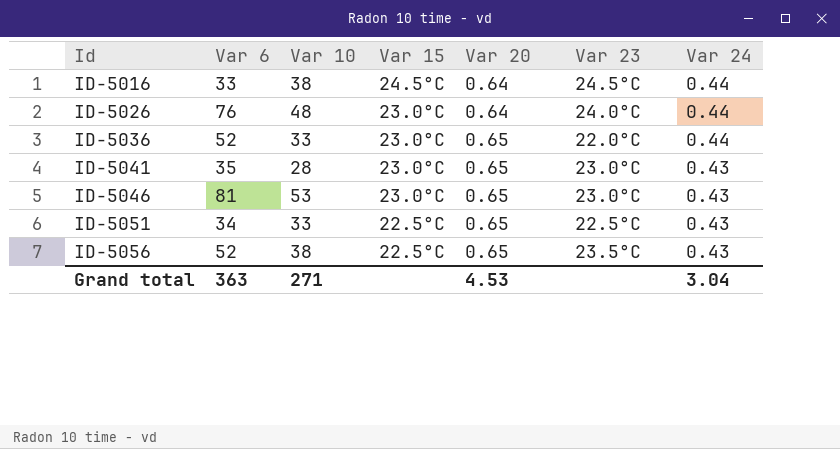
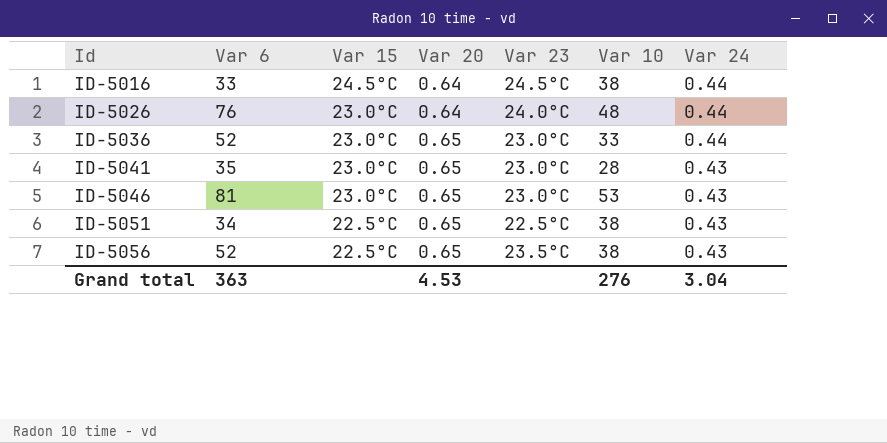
column Var 10 | position: 3 -> 6
ID-5036 | Var 23: 22.0°C -> 23.0°C
ID-5051 | Var 10: 33 -> 38
Grand total | Var 10: 271 -> 276

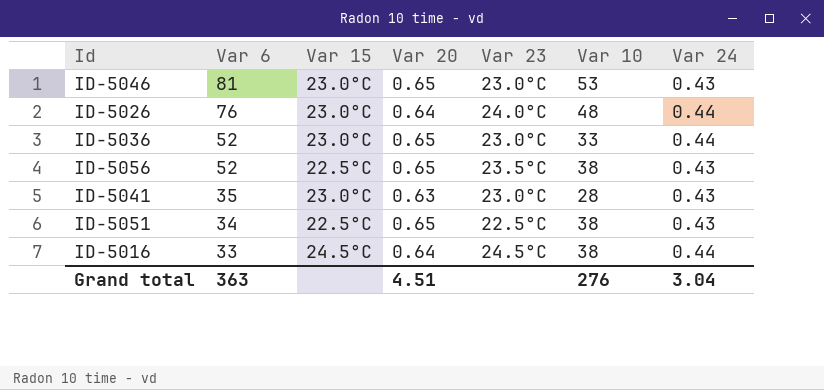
row order: Id ascending -> Var 6 descending
ID-5041 | Var 20: 0.65 -> 0.63
Grand total | Var 20: 4.53 -> 4.51

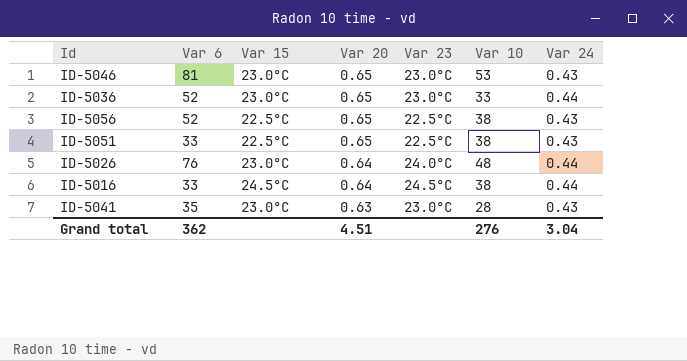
row order: Var 6 descending -> Var 20 descending
ID-5056 | Var 23: 23.5°C -> 22.5°C
ID-5051 | Var 6: 34 -> 33
Grand total | Var 6: 363 -> 362

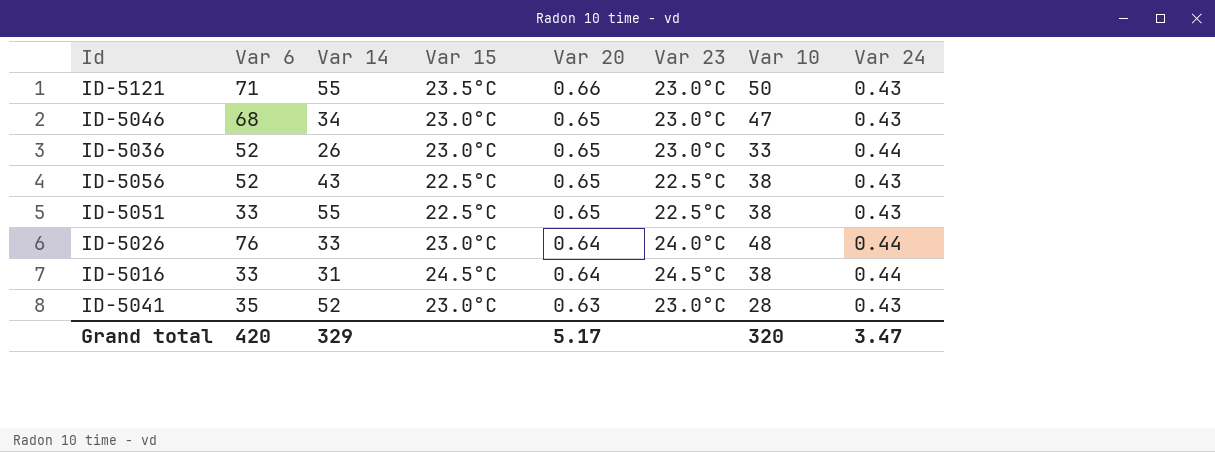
column Var 14 | position: none -> 3
row ID-5121: none -> 71 | 55 | 23.5°C | 0.66 | 23.0°C | 50 | 0.43
ID-5046 | Var 6: 81 -> 68
ID-5046 | Var 10: 53 -> 47
Grand total | Var 6: 362 -> 420
Grand total | Var 20: 4.51 -> 5.17
Grand total | Var 10: 276 -> 320
Grand total | Var 24: 3.04 -> 3.47

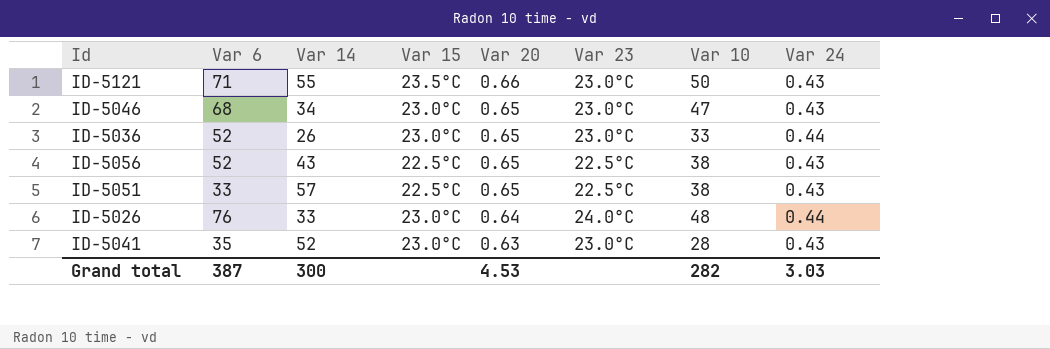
row ID-5016: 33 | 31 | 24.5°C | 0.64 | 24.5°C | 38 | 0.44 -> none
ID-5051 | Var 14: 55 -> 57
Grand total | Var 6: 420 -> 387
Grand total | Var 14: 329 -> 300
Grand total | Var 20: 5.17 -> 4.53
Grand total | Var 10: 320 -> 282
Grand total | Var 24: 3.47 -> 3.03

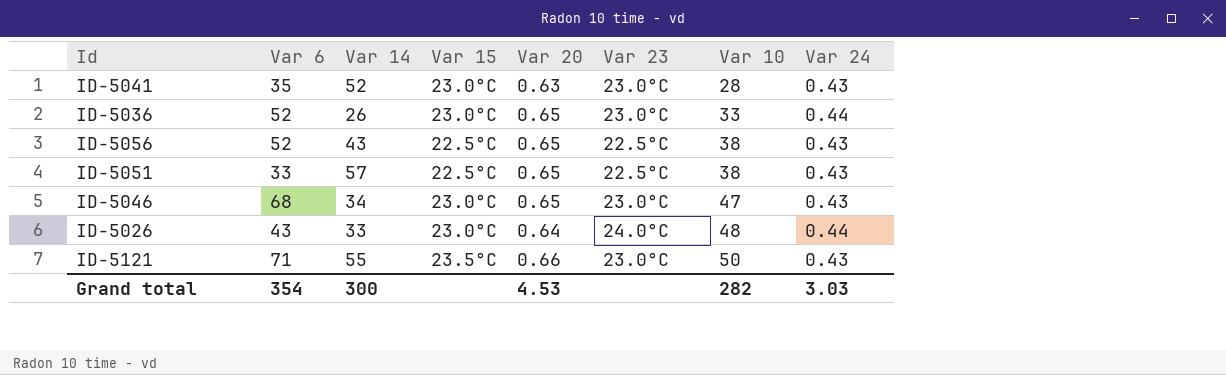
row order: Var 20 descending -> Var 10 ascending
ID-5026 | Var 6: 76 -> 43
Grand total | Var 6: 387 -> 354

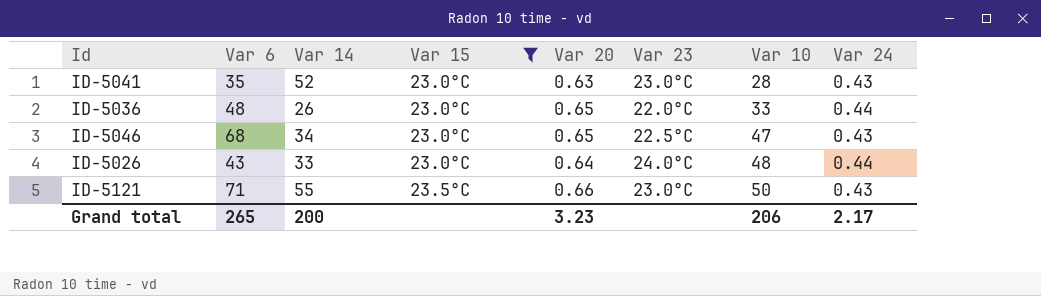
filter: none -> Var 15 != 22.5°C
ID-5036 | Var 6: 52 -> 48
ID-5036 | Var 23: 23.0°C -> 22.0°C
ID-5046 | Var 23: 23.0°C -> 22.5°C
Grand total | Var 6: 354 -> 265
Grand total | Var 14: 300 -> 200
Grand total | Var 20: 4.53 -> 3.23
Grand total | Var 10: 282 -> 206
Grand total | Var 24: 3.03 -> 2.17

